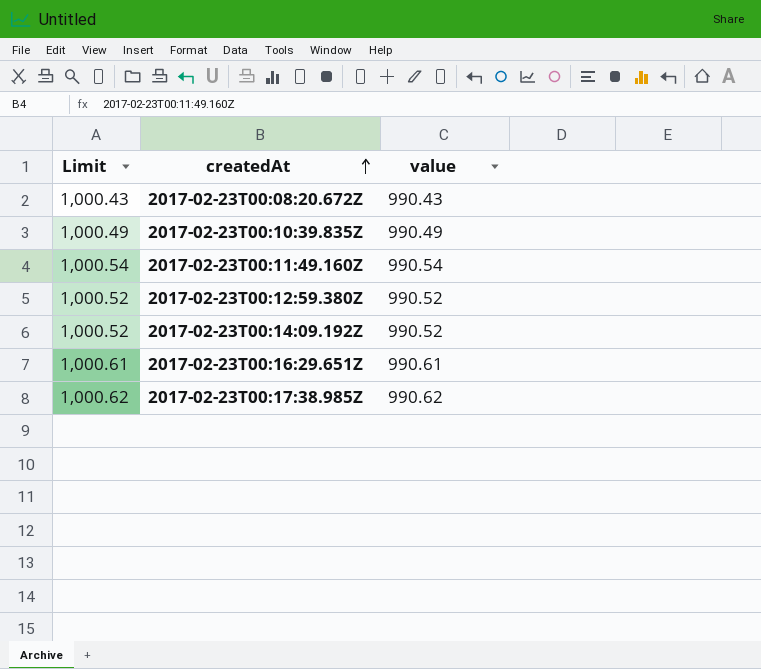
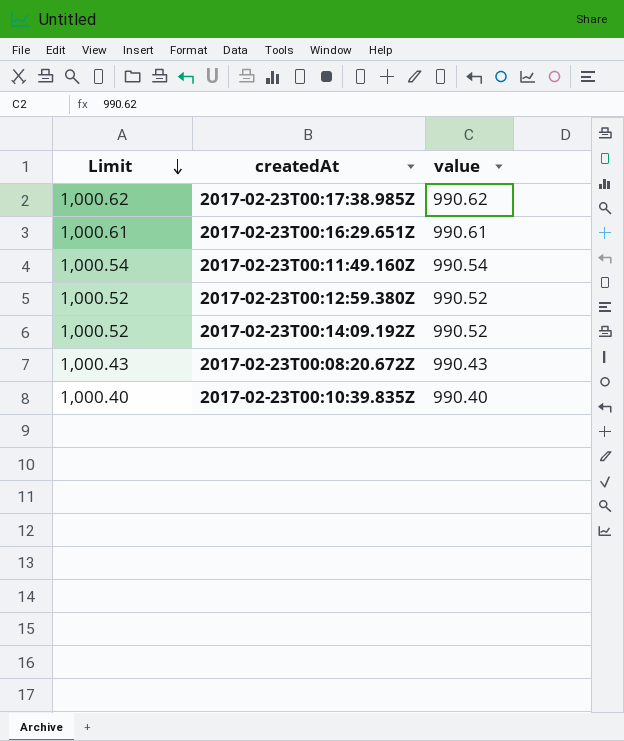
row order: createdAt ascending -> Limit descending
2017-02-23T00:10:39.835Z | Limit: 1,000.49 -> 1,000.40
2017-02-23T00:10:39.835Z | value: 990.49 -> 990.40

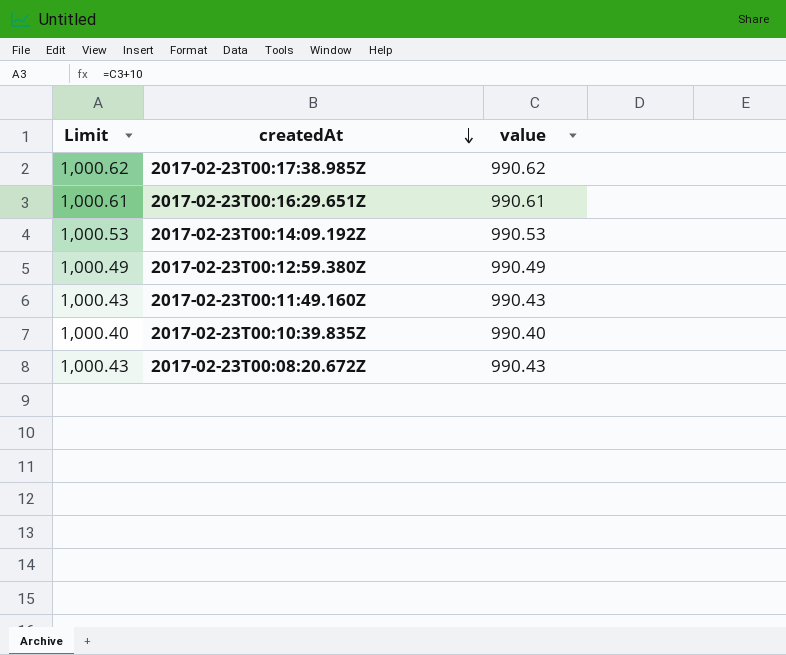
row order: Limit descending -> createdAt descending
2017-02-23T00:14:09.192Z | Limit: 1,000.52 -> 1,000.53
2017-02-23T00:14:09.192Z | value: 990.52 -> 990.53
2017-02-23T00:12:59.380Z | Limit: 1,000.52 -> 1,000.49
2017-02-23T00:12:59.380Z | value: 990.52 -> 990.49
2017-02-23T00:11:49.160Z | Limit: 1,000.54 -> 1,000.43
2017-02-23T00:11:49.160Z | value: 990.54 -> 990.43

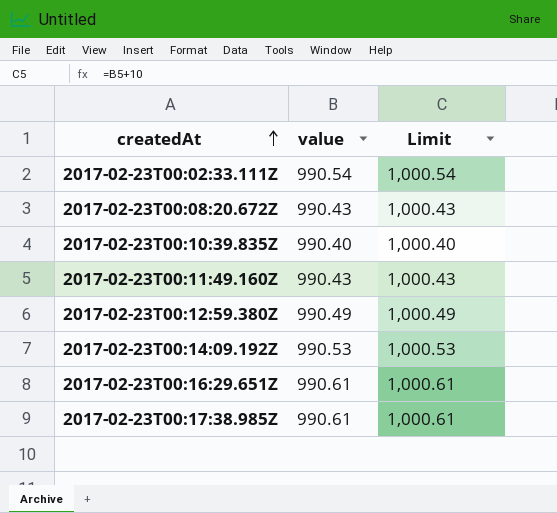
row order: createdAt descending -> createdAt ascending
column Limit | position: 1 -> 3
row 2017-02-23T00:02:33.111Z: none -> 990.54 | 1,000.54
2017-02-23T00:17:38.985Z | value: 990.62 -> 990.61
2017-02-23T00:17:38.985Z | Limit: 1,000.62 -> 1,000.61

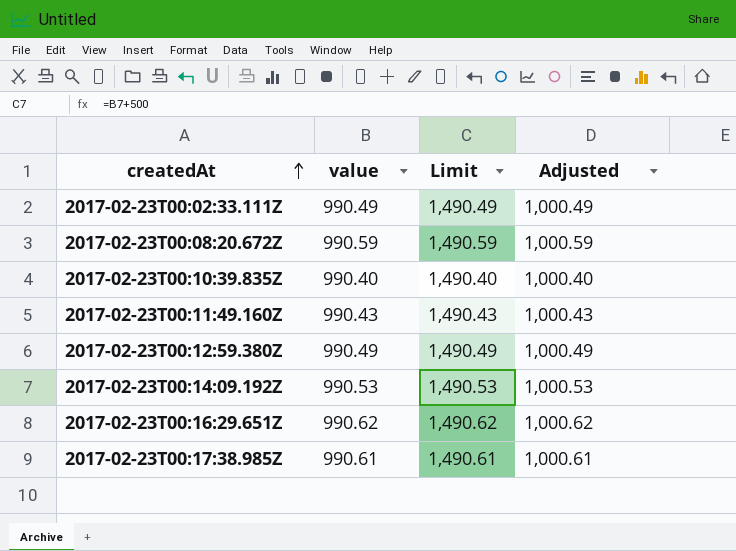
column Limit | formula: [value] + 10 -> [value] + 500
column Adjusted | formula: none -> [value] + 10
2017-02-23T00:02:33.111Z | value: 990.54 -> 990.49
2017-02-23T00:08:20.672Z | value: 990.43 -> 990.59
2017-02-23T00:16:29.651Z | value: 990.61 -> 990.62

